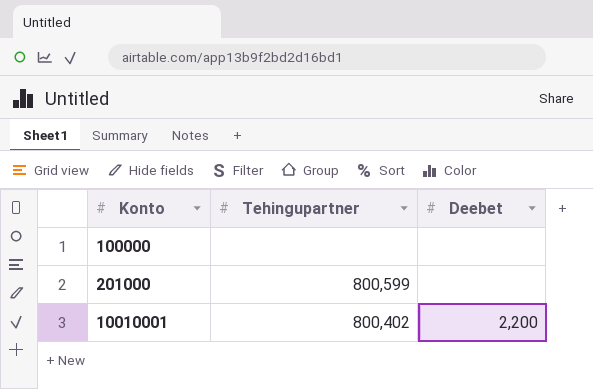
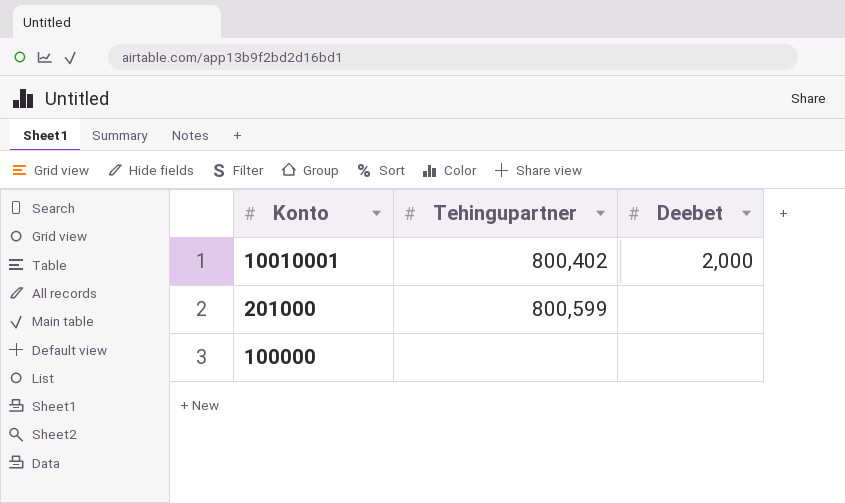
row order: Konto ascending -> Konto descending
10010001 | Deebet: 2,200 -> 2,000

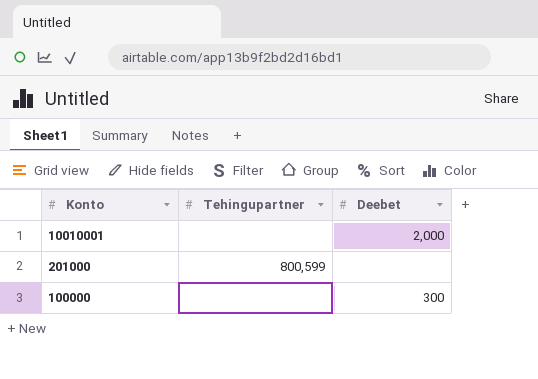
10010001 | Tehingupartner: 800,402 -> none
100000 | Deebet: none -> 300

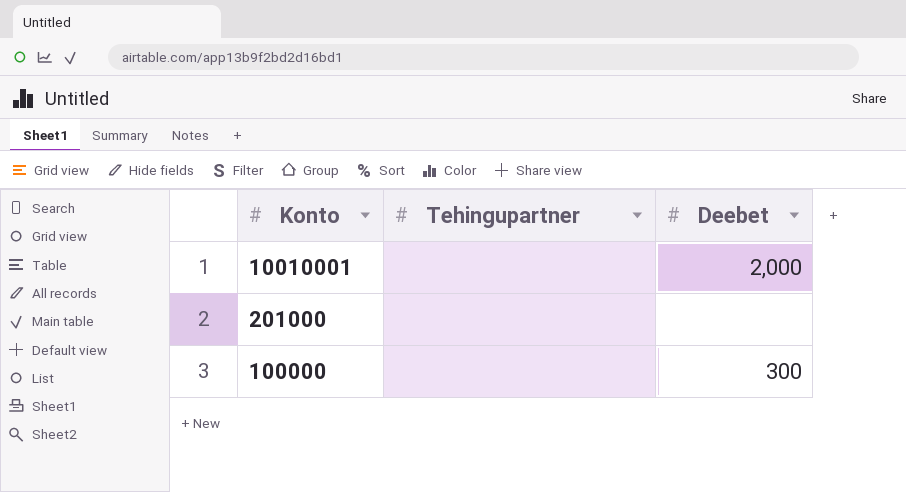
201000 | Tehingupartner: 800,599 -> none

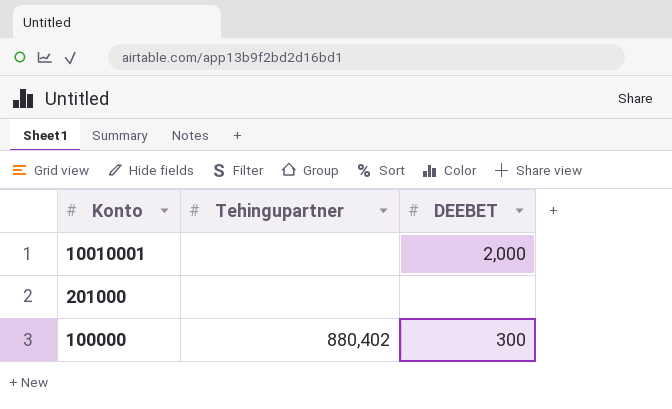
column name: Deebet -> DEEBET
100000 | Tehingupartner: none -> 880,402

